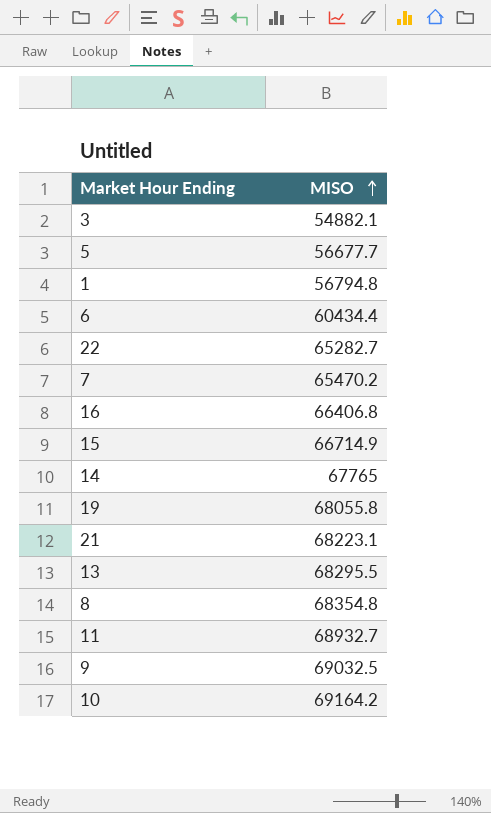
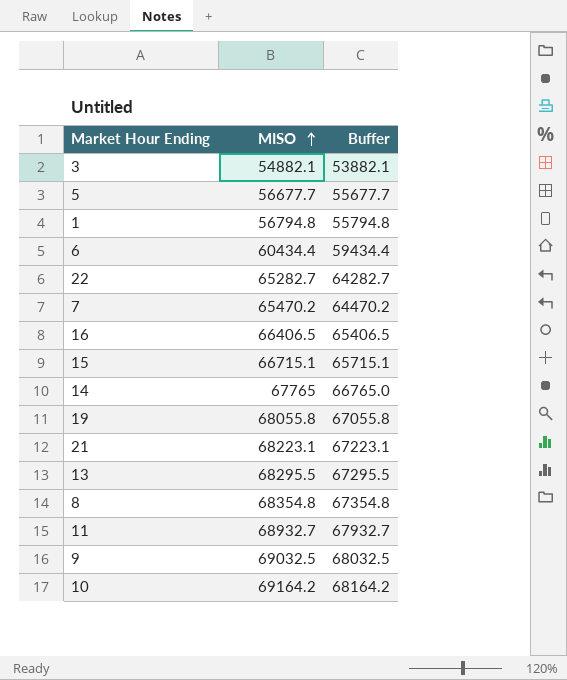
column Buffer | formula: none -> [MISO] - 1000
16 | MISO: 66406.8 -> 66406.5
15 | MISO: 66714.9 -> 66715.1

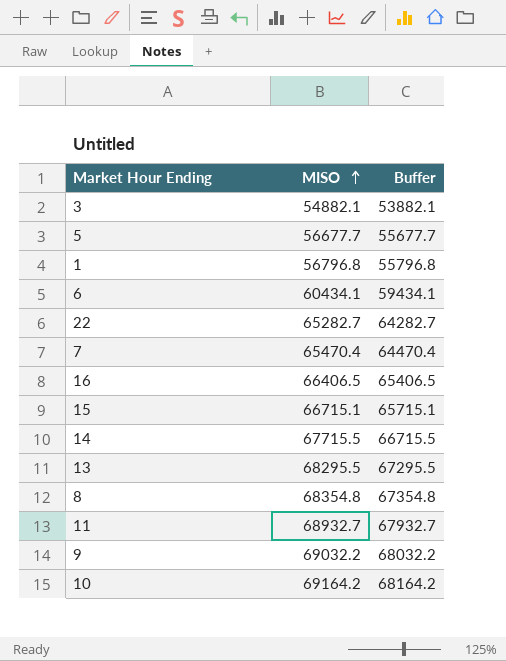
row 19: 68055.8 | 67055.8 -> none
row 21: 68223.1 | 67223.1 -> none
1 | MISO: 56794.8 -> 56796.8
1 | Buffer: 55794.8 -> 55796.8
6 | MISO: 60434.4 -> 60434.1
6 | Buffer: 59434.4 -> 59434.1
7 | MISO: 65470.2 -> 65470.4
7 | Buffer: 64470.2 -> 64470.4
14 | MISO: 67765 -> 67715.5
14 | Buffer: 66765.0 -> 66715.5
9 | MISO: 69032.5 -> 69032.2
9 | Buffer: 68032.5 -> 68032.2

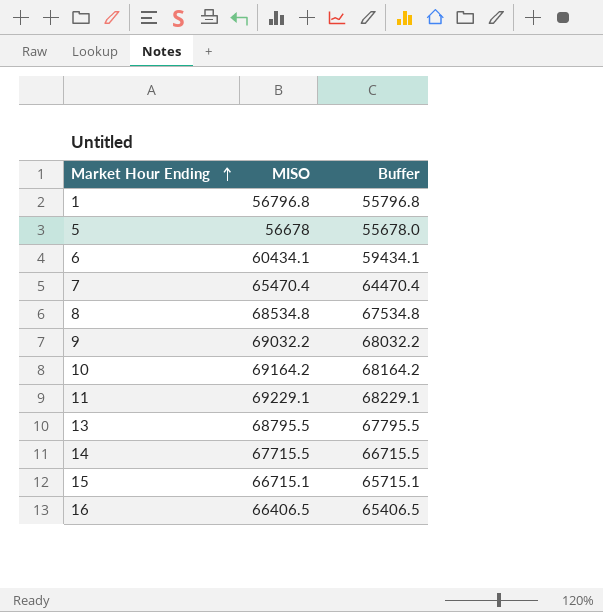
row order: MISO ascending -> Market Hour Ending ascending
row 3: 54882.1 | 53882.1 -> none
row 22: 65282.7 | 64282.7 -> none
5 | MISO: 56677.7 -> 56678
5 | Buffer: 55677.7 -> 55678.0
8 | MISO: 68354.8 -> 68534.8
8 | Buffer: 67354.8 -> 67534.8
11 | MISO: 68932.7 -> 69229.1
11 | Buffer: 67932.7 -> 68229.1
13 | MISO: 68295.5 -> 68795.5
13 | Buffer: 67295.5 -> 67795.5

